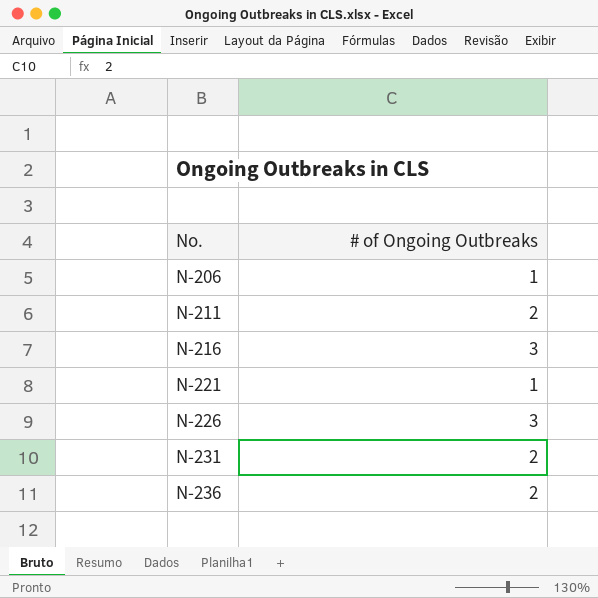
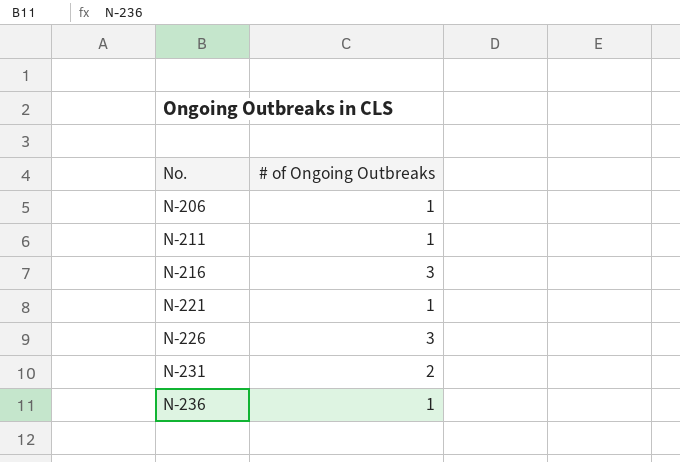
N-211 | # of Ongoing Outbreaks: 2 -> 1
N-236 | # of Ongoing Outbreaks: 2 -> 1

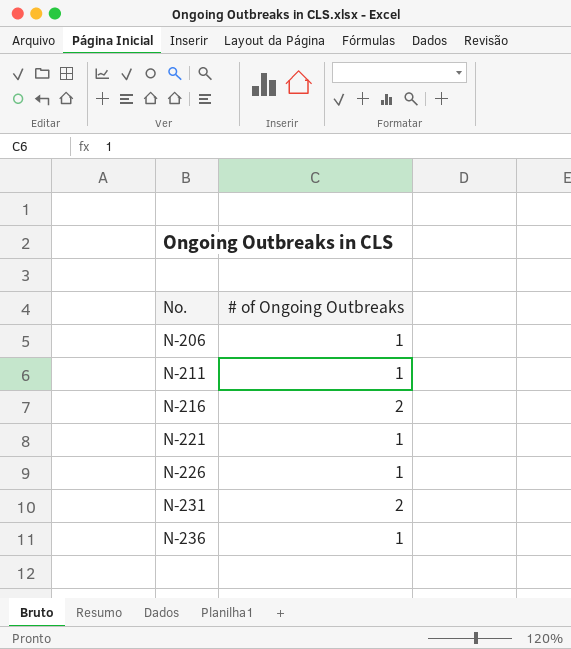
N-216 | # of Ongoing Outbreaks: 3 -> 2
N-226 | # of Ongoing Outbreaks: 3 -> 1

